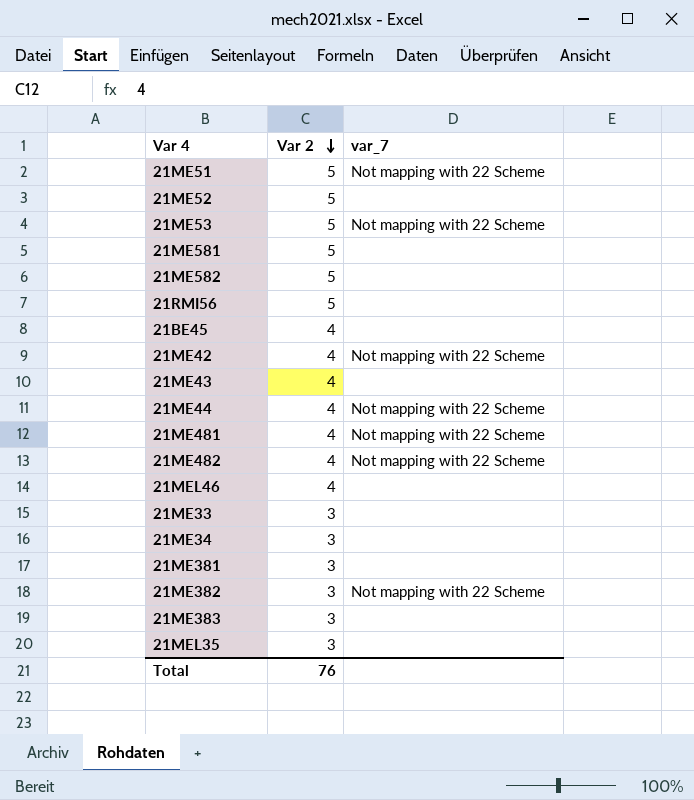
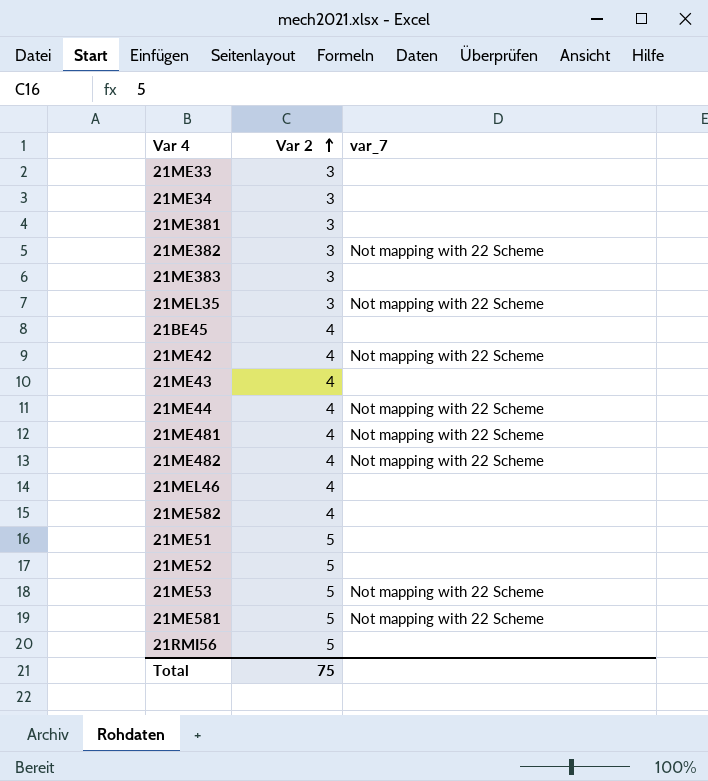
row order: Var 2 descending -> Var 2 ascending
21MEL35 | var_7: none -> Not mapping with 22 Scheme
21ME582 | Var 2: 5 -> 4
21ME51 | var_7: Not mapping with 22 Scheme -> none
21ME581 | var_7: none -> Not mapping with 22 Scheme
Total | Var 2: 76 -> 75

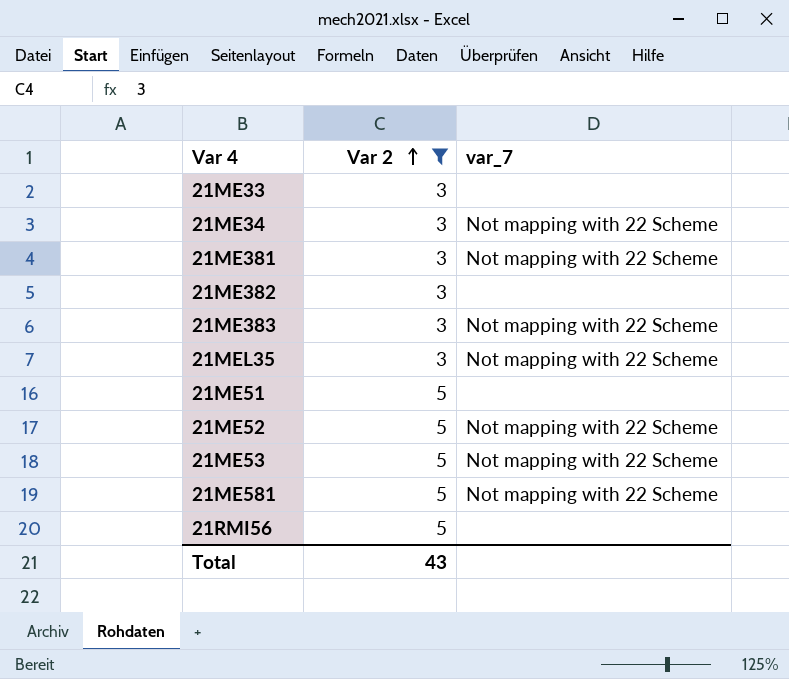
filter: none -> Var 2 != 4
21ME34 | var_7: none -> Not mapping with 22 Scheme
21ME381 | var_7: none -> Not mapping with 22 Scheme
21ME382 | var_7: Not mapping with 22 Scheme -> none
21ME383 | var_7: none -> Not mapping with 22 Scheme
21ME52 | var_7: none -> Not mapping with 22 Scheme
Total | Var 2: 75 -> 43

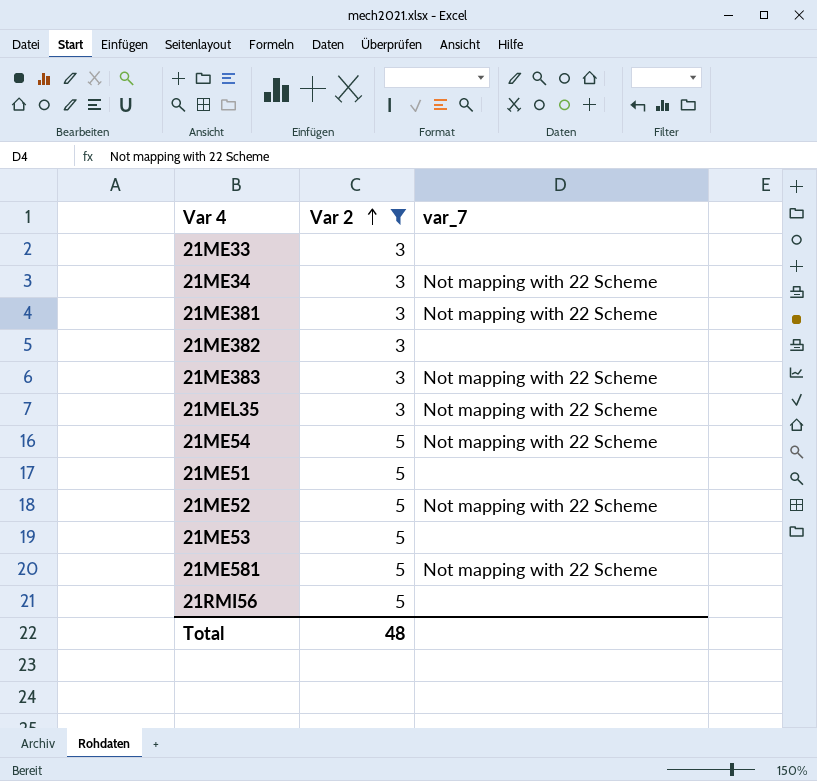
row 21ME54: none -> 5 | Not mapping with 22 Scheme
21ME53 | var_7: Not mapping with 22 Scheme -> none
Total | Var 2: 43 -> 48

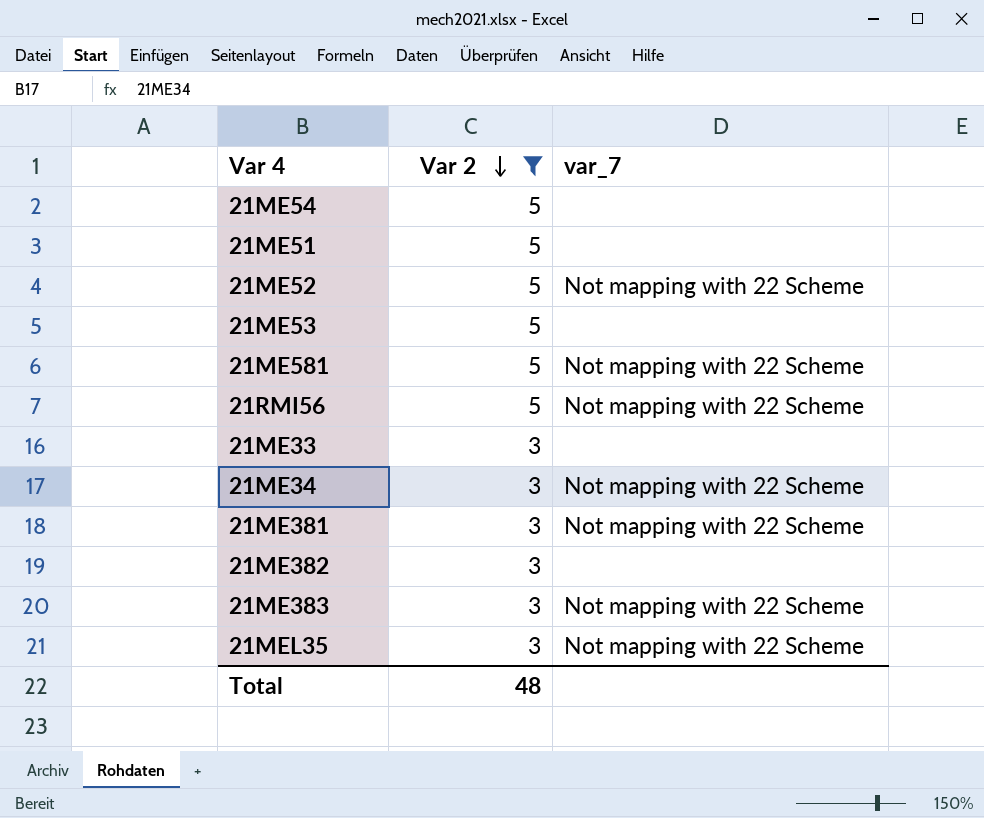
row order: Var 2 ascending -> Var 2 descending
21ME54 | var_7: Not mapping with 22 Scheme -> none
21RMI56 | var_7: none -> Not mapping with 22 Scheme

